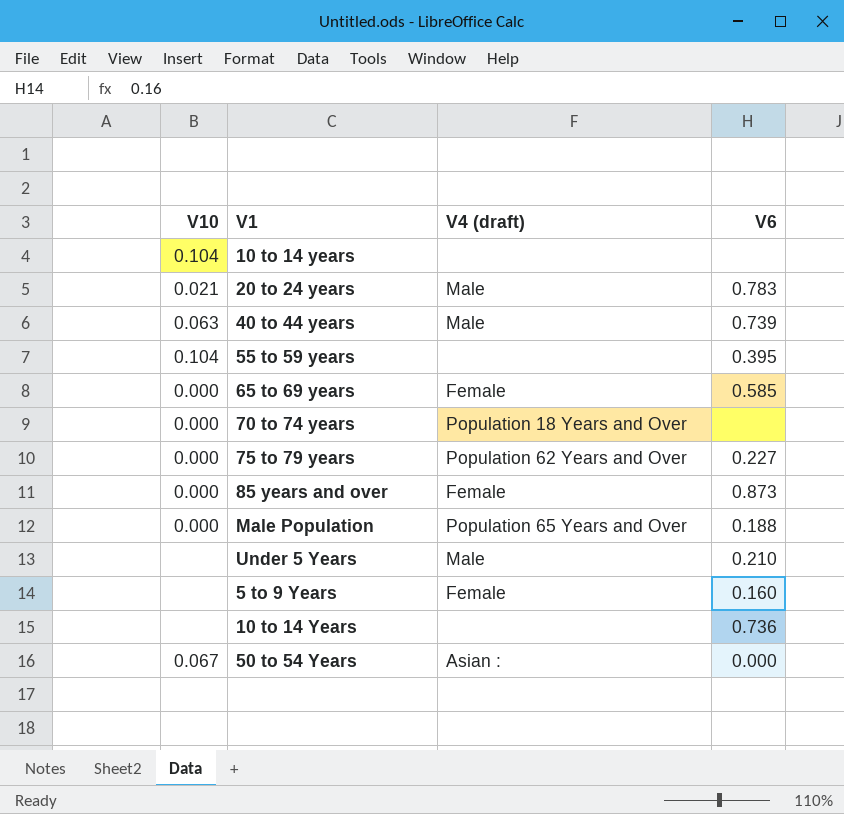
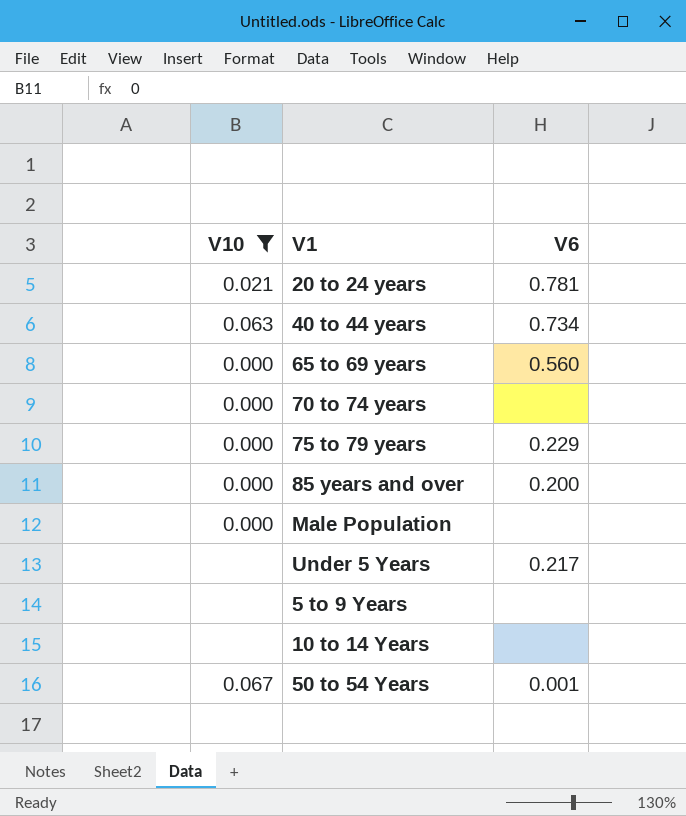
filter: none -> V10 != 0.104
column V4 (draft) | position: 3 -> none
20 to 24 years | V6: 0.783 -> 0.781
40 to 44 years | V6: 0.739 -> 0.734
65 to 69 years | V6: 0.585 -> 0.560
75 to 79 years | V6: 0.227 -> 0.229
85 years and over | V6: 0.873 -> 0.200
Male Population | V6: 0.188 -> none
Under 5 Years | V6: 0.210 -> 0.217
5 to 9 Years | V6: 0.160 -> none
10 to 14 Years | V6: 0.736 -> none
50 to 54 Years | V6: 0.000 -> 0.001

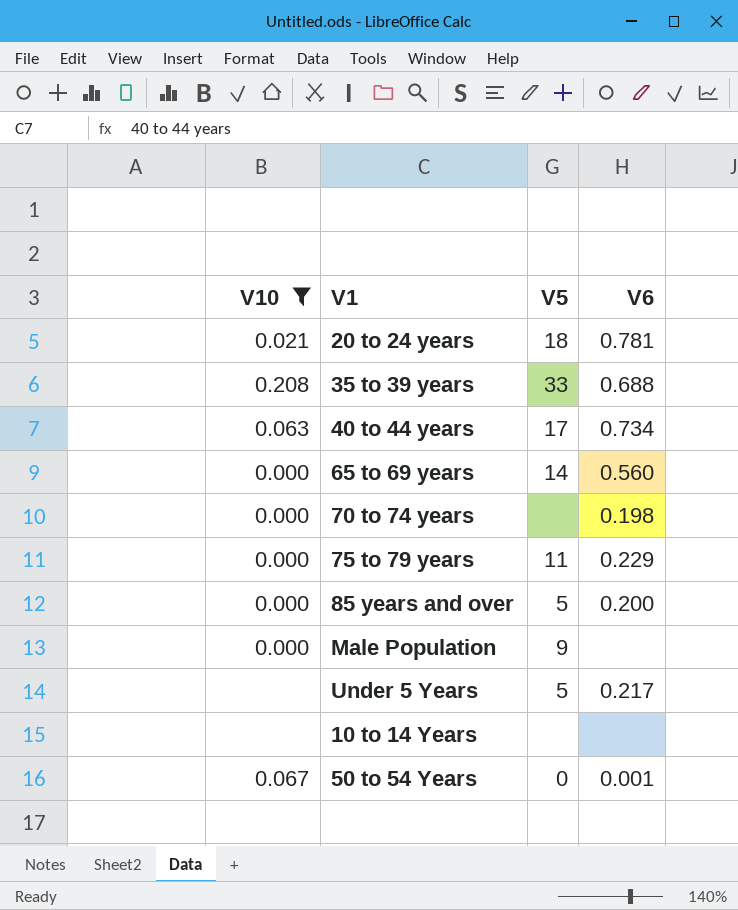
column V5 | position: none -> 3
row 5 to 9 Years: none | none -> none
row 35 to 39 years: none -> 0.208 | 33 | 0.688
70 to 74 years | V6: none -> 0.198

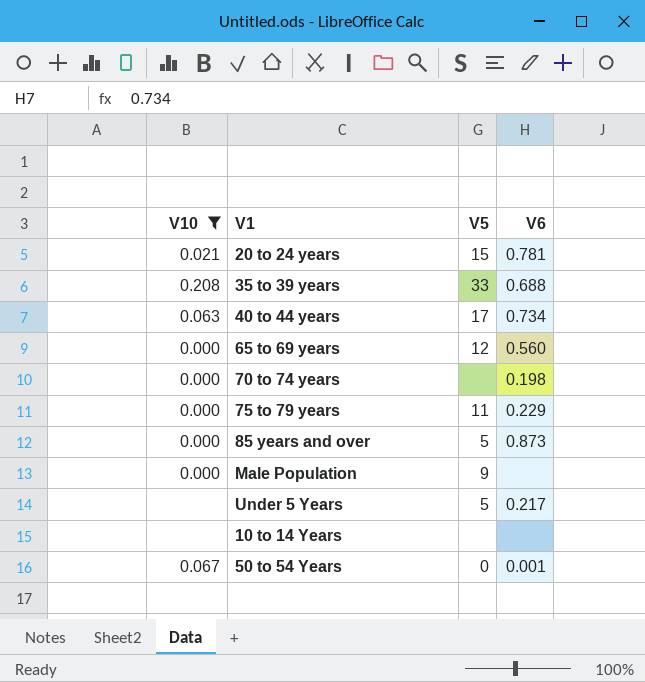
20 to 24 years | V5: 18 -> 15
65 to 69 years | V5: 14 -> 12
85 years and over | V6: 0.200 -> 0.873

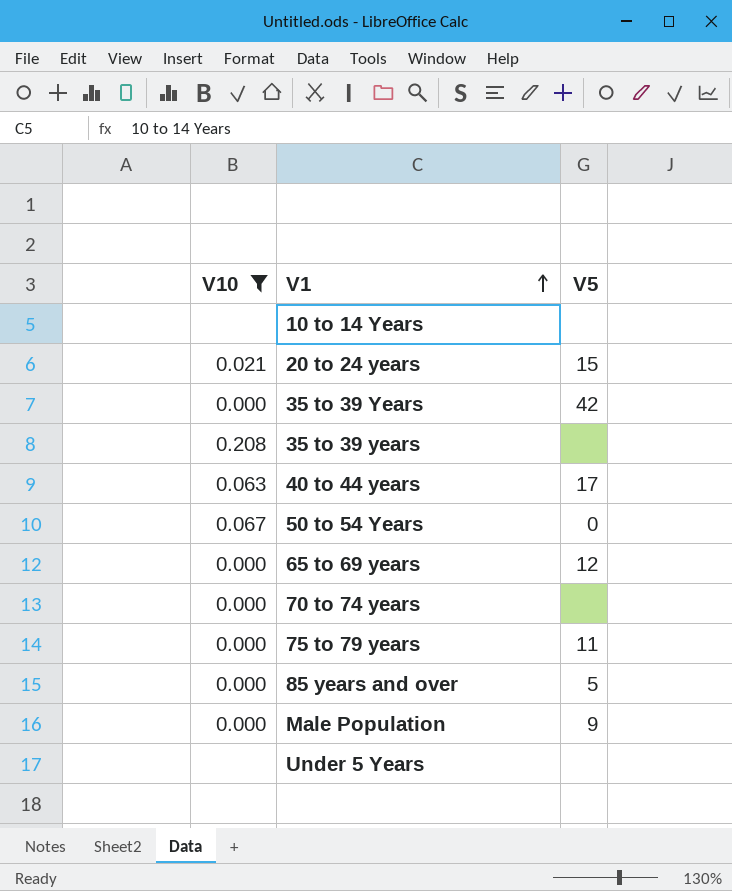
row order: none -> V1 ascending
column V6 | position: 4 -> none
row 35 to 39 Years: none -> 0.000 | 42
35 to 39 years | V5: 33 -> none
Under 5 Years | V5: 5 -> none

